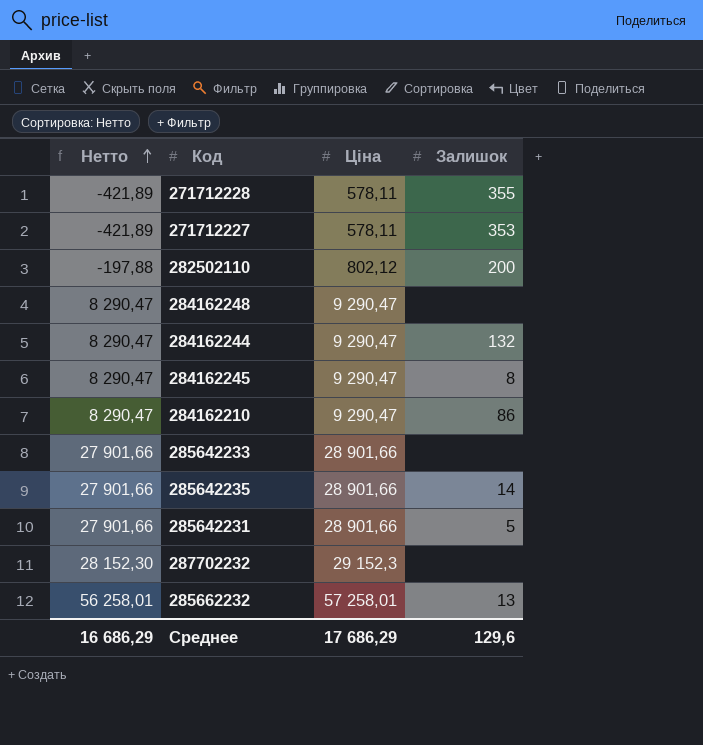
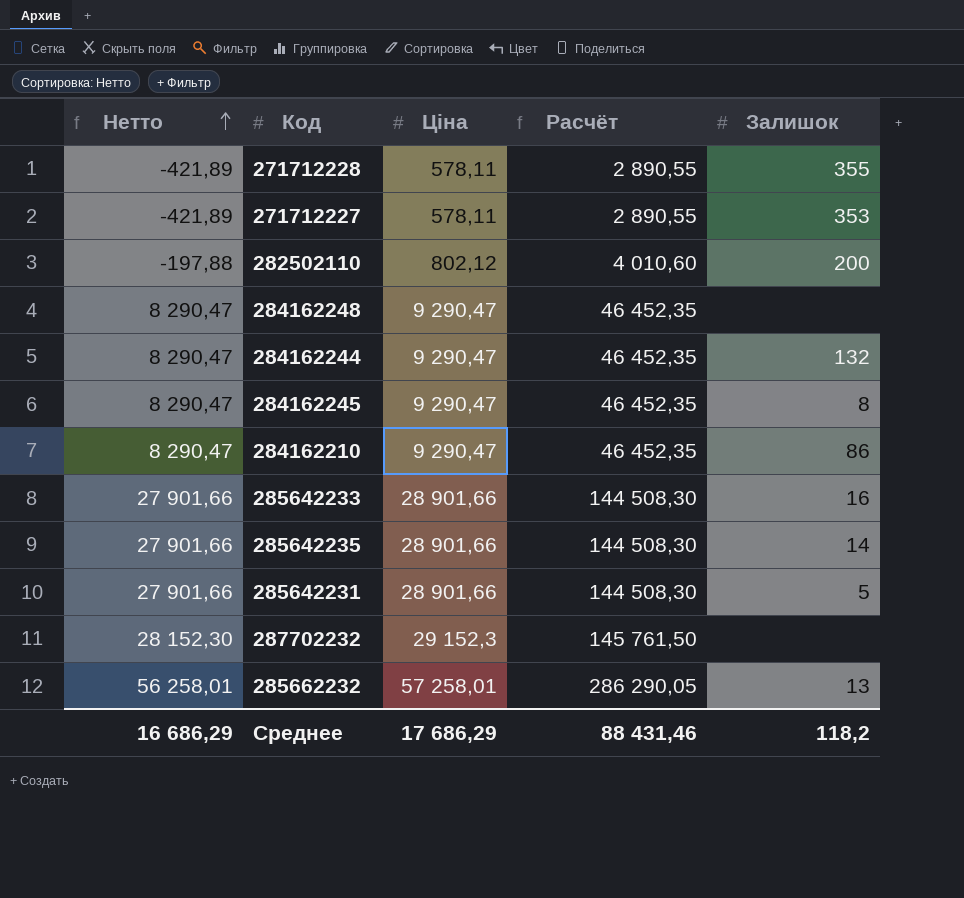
column Расчёт | formula: none -> [Ціна] * 5
285642233 | Залишок: none -> 16
Среднее | Залишок: 129,6 -> 118,2

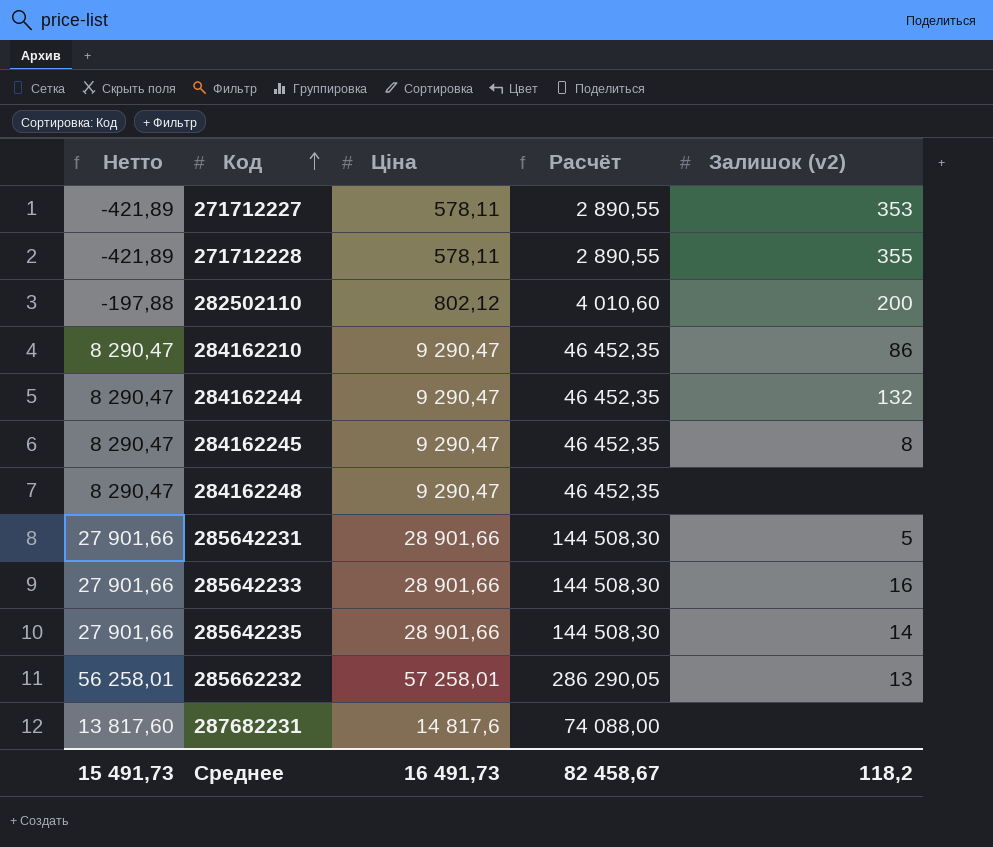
row order: Нетто ascending -> Код ascending
column name: Залишок -> Залишок (v2)
row 287702232: 28 152,30 | 29 152,3 | 145 761,50 | none -> none
row 287682231: none -> 13 817,60 | 14 817,6 | 74 088,00 | none
Среднее | Нетто: 16 686,29 -> 15 491,73
Среднее | Ціна: 17 686,29 -> 16 491,73
Среднее | Расчёт: 88 431,46 -> 82 458,67

